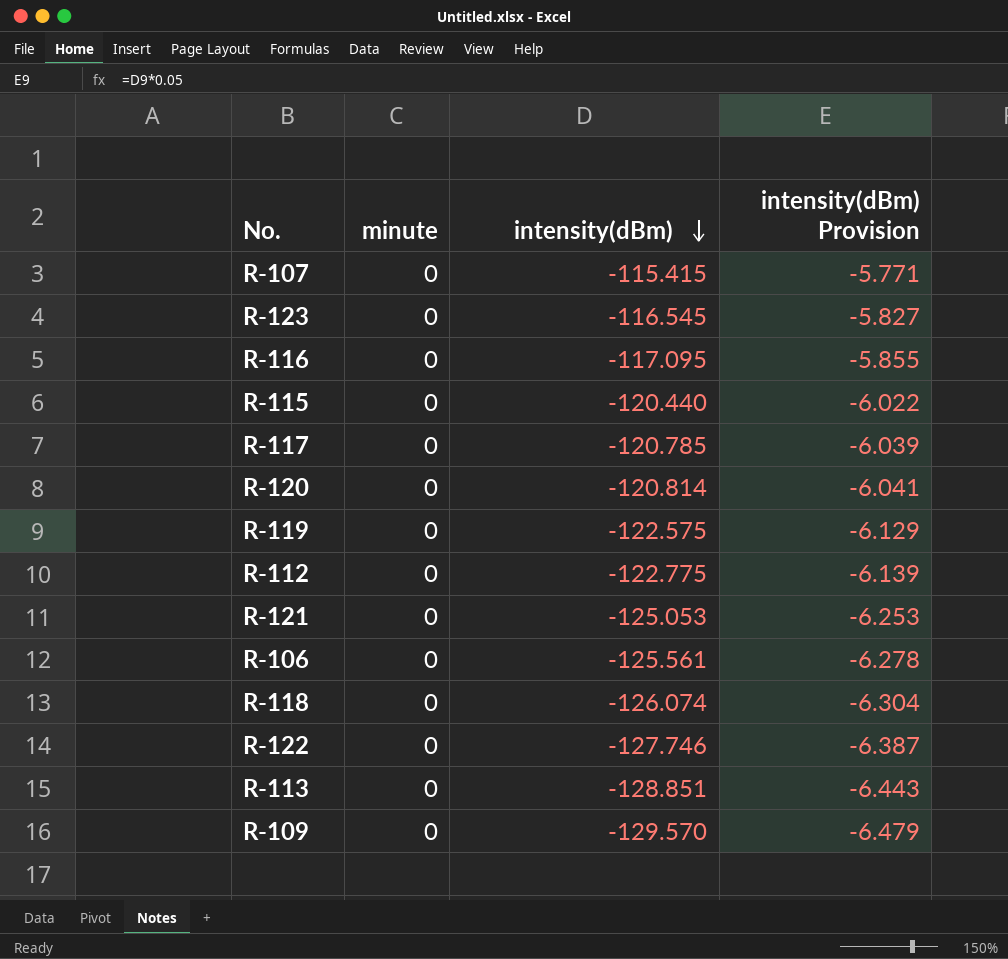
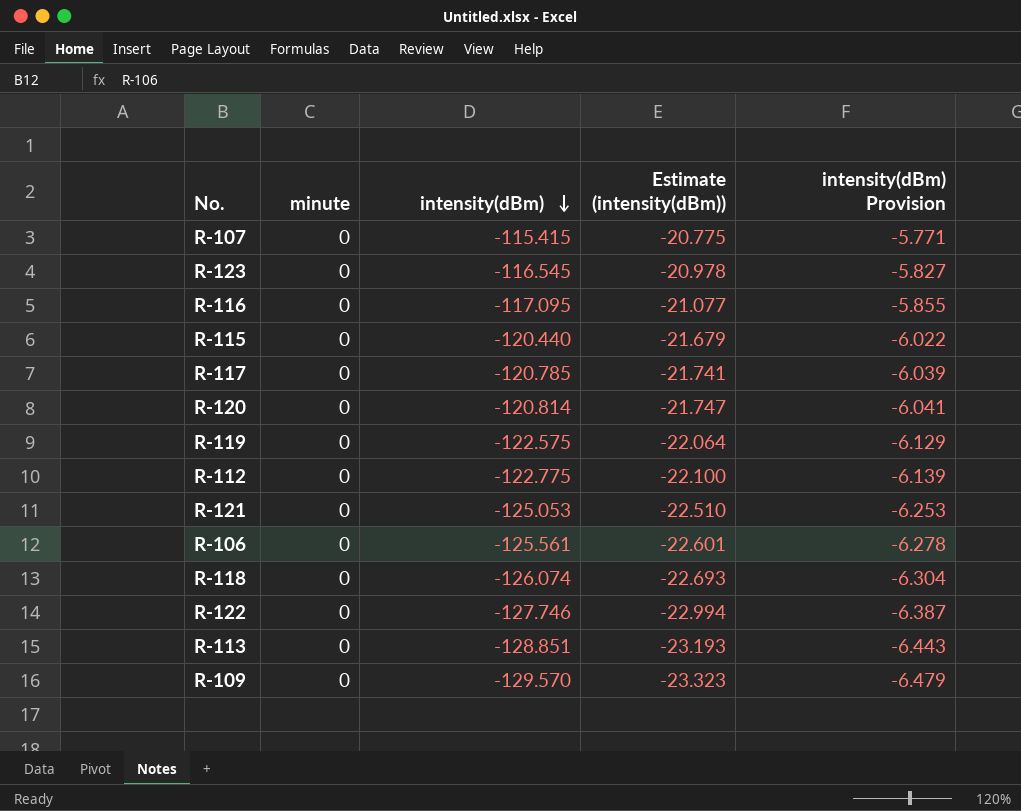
column Estimate (intensity(dBm)) | formula: none -> [intensity(dBm)] * 0.18

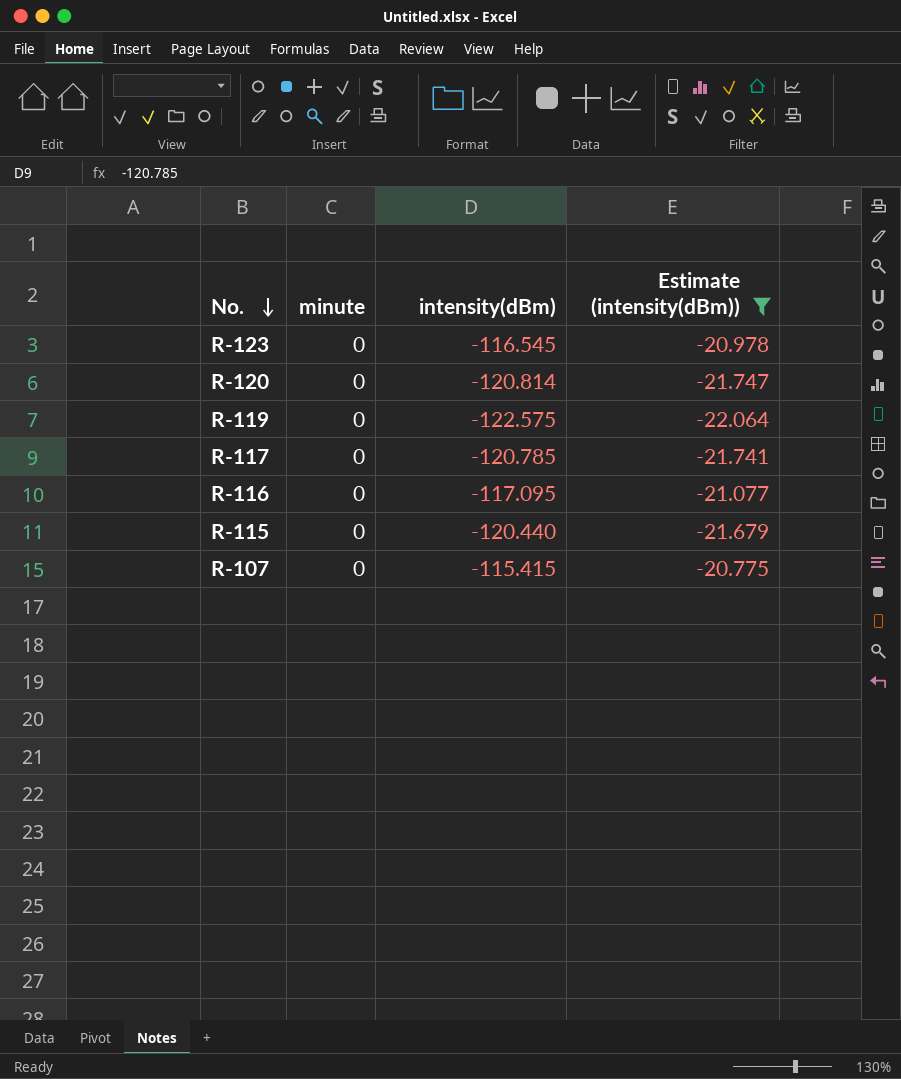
filter: none -> Estimate (intensity(dBm)) >= -22.064
row order: intensity(dBm) descending -> No. descending
column intensity(dBm) Provision | formula: [intensity(dBm)] * 0.05 -> none

